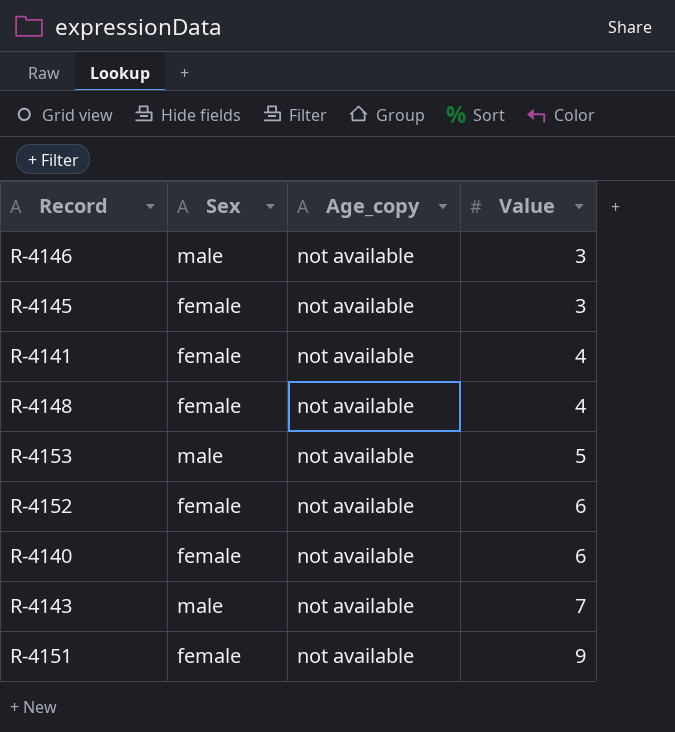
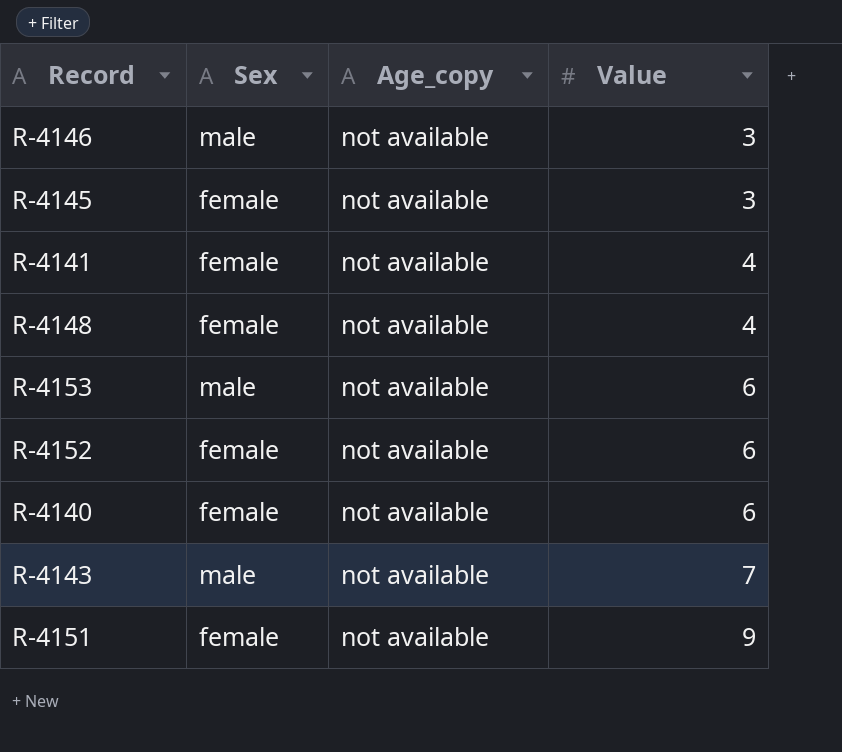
R-4153 | Value: 5 -> 6

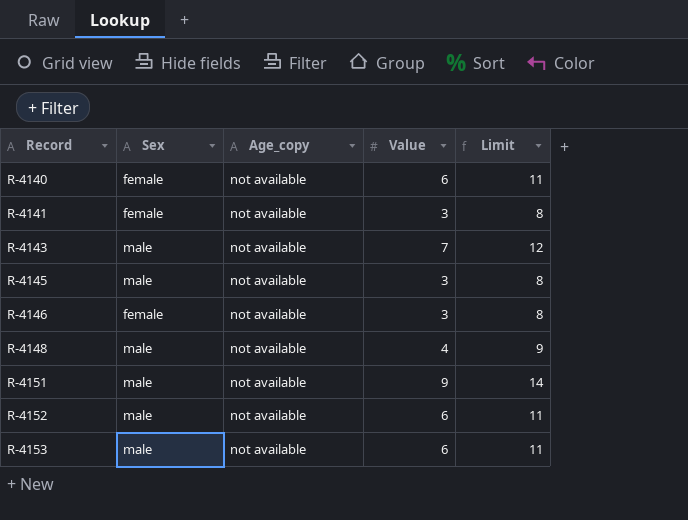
row order: Value ascending -> Record ascending
column Limit | formula: none -> [Value] + 5
R-4141 | Value: 4 -> 3
R-4145 | Sex: female -> male
R-4146 | Sex: male -> female
R-4148 | Sex: female -> male
R-4151 | Sex: female -> male
R-4152 | Sex: female -> male

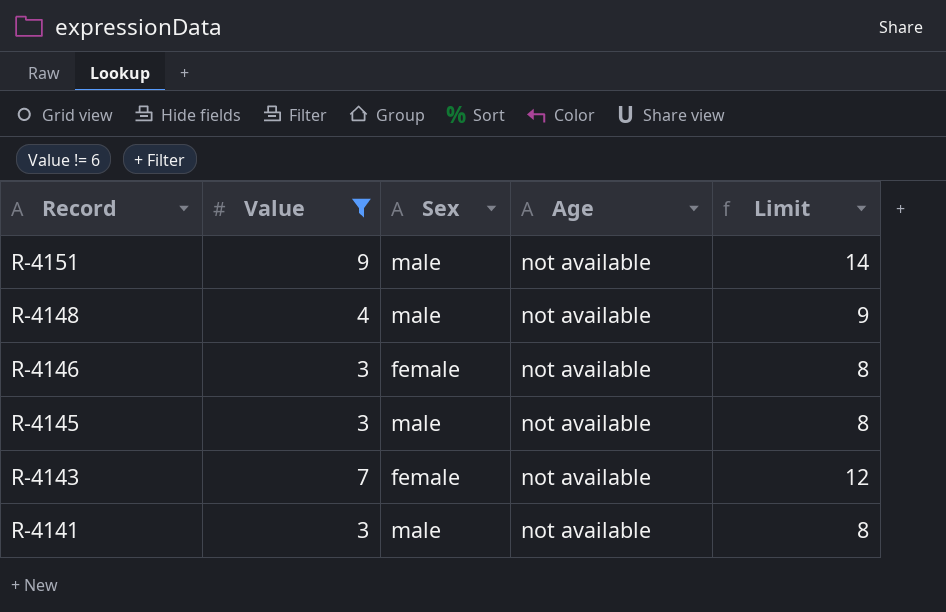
filter: none -> Value != 6
row order: Record ascending -> Record descending
column Value | position: 4 -> 2
column name: Age_copy -> Age
R-4143 | Sex: male -> female
R-4141 | Sex: female -> male

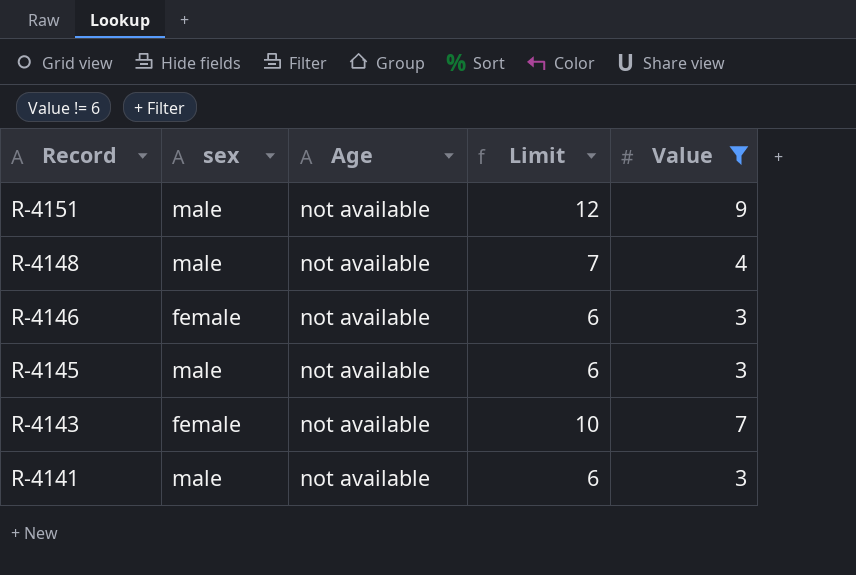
column name: Sex -> sex
column Limit | formula: [Value] + 5 -> [Value] + 3
column Value | position: 2 -> 5

